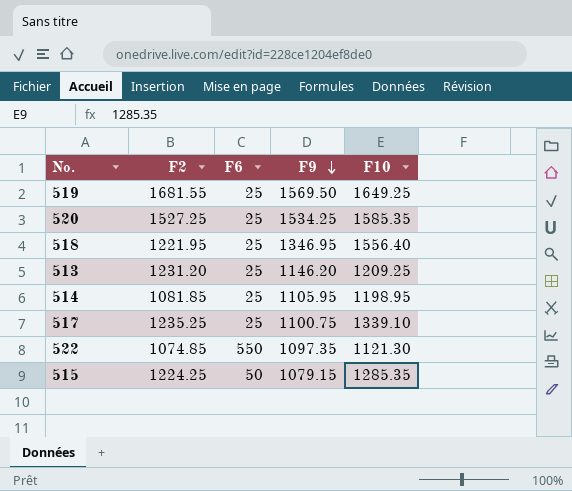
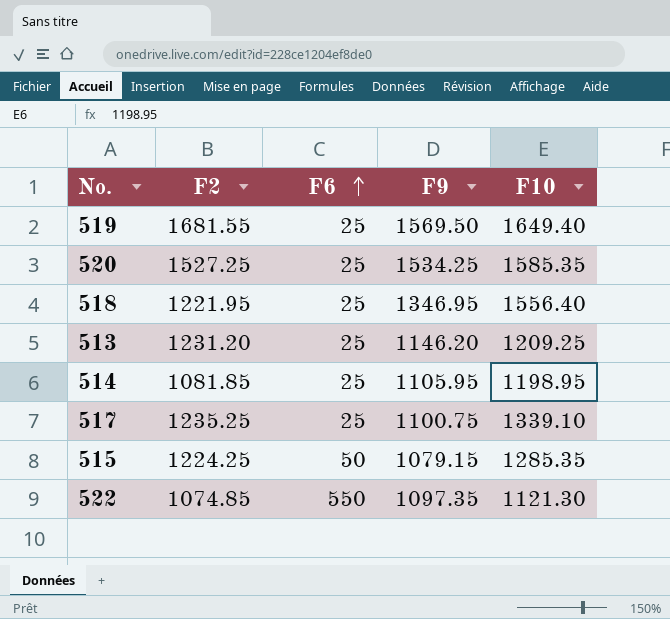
row order: F9 descending -> F6 ascending
519 | F10: 1649.25 -> 1649.40

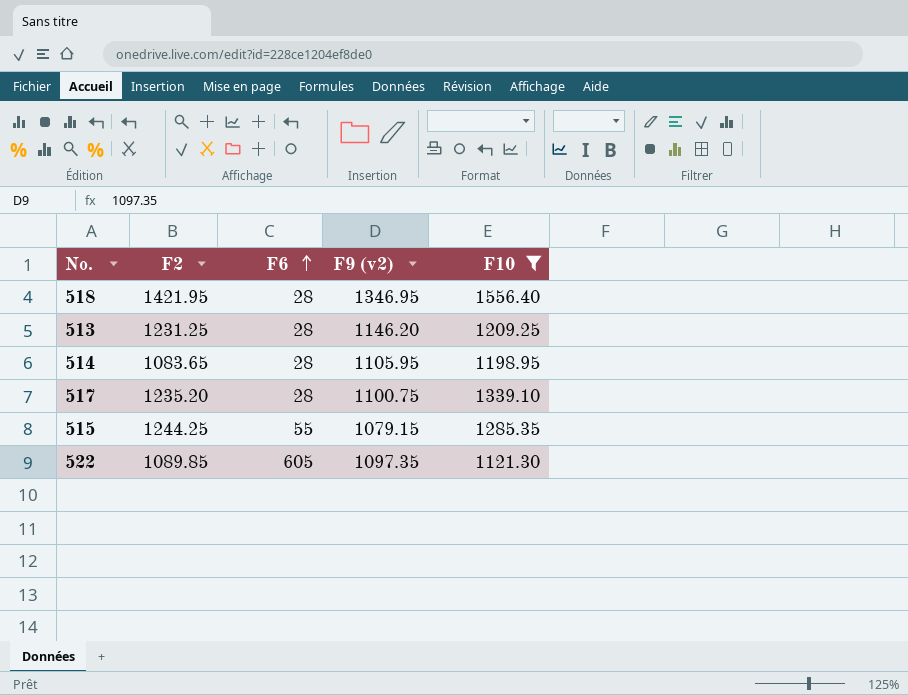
filter: none -> F10 <= 1556.40
column name: F9 -> F9 (v2)
518 | F2: 1221.95 -> 1421.95
518 | F6: 25 -> 28
513 | F2: 1231.20 -> 1231.25
513 | F6: 25 -> 28
514 | F2: 1081.85 -> 1083.65
514 | F6: 25 -> 28
517 | F2: 1235.25 -> 1235.20
517 | F6: 25 -> 28
515 | F2: 1224.25 -> 1244.25
515 | F6: 50 -> 55
522 | F2: 1074.85 -> 1089.85
522 | F6: 550 -> 605

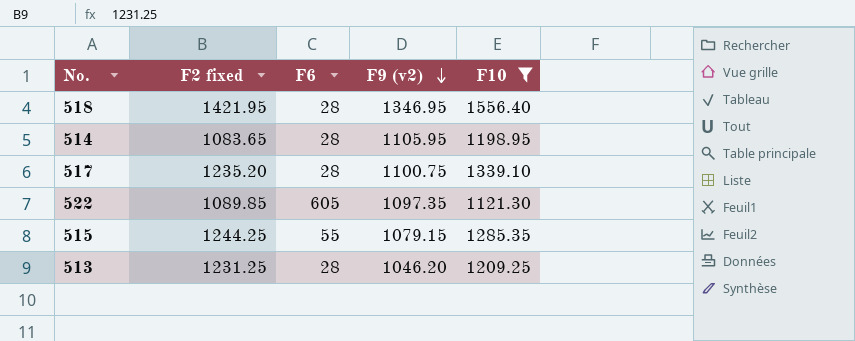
row order: F6 ascending -> F9 (v2) descending
column name: F2 -> F2 fixed
513 | F9 (v2): 1146.20 -> 1046.20

